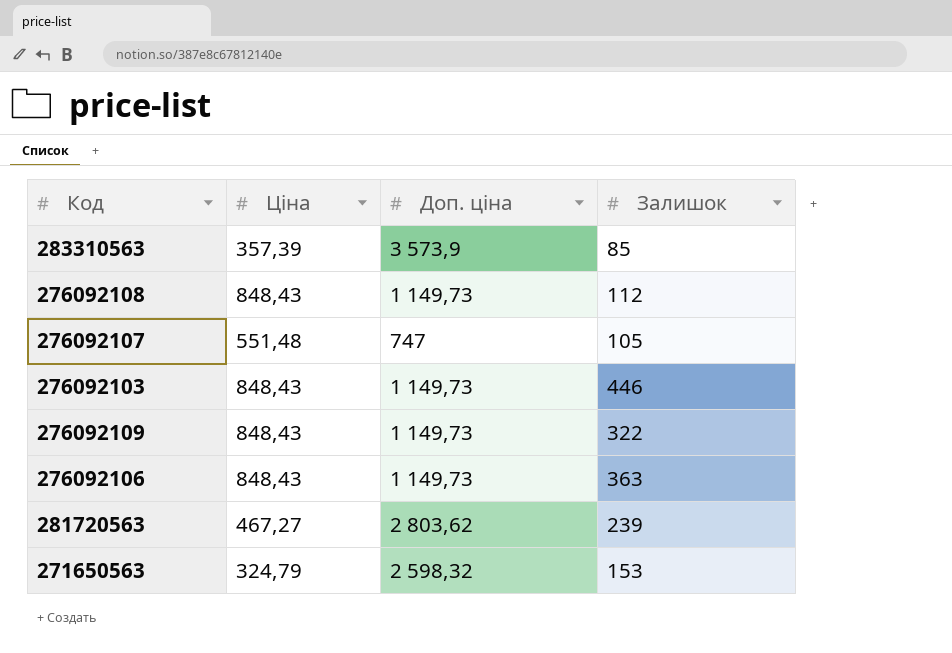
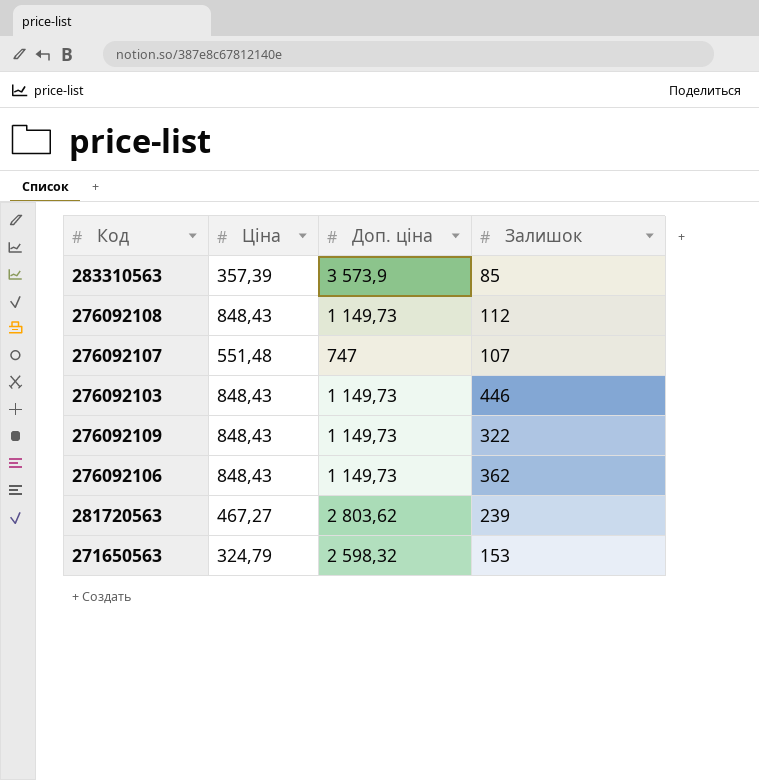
276092107 | Залишок: 105 -> 107
276092106 | Залишок: 363 -> 362

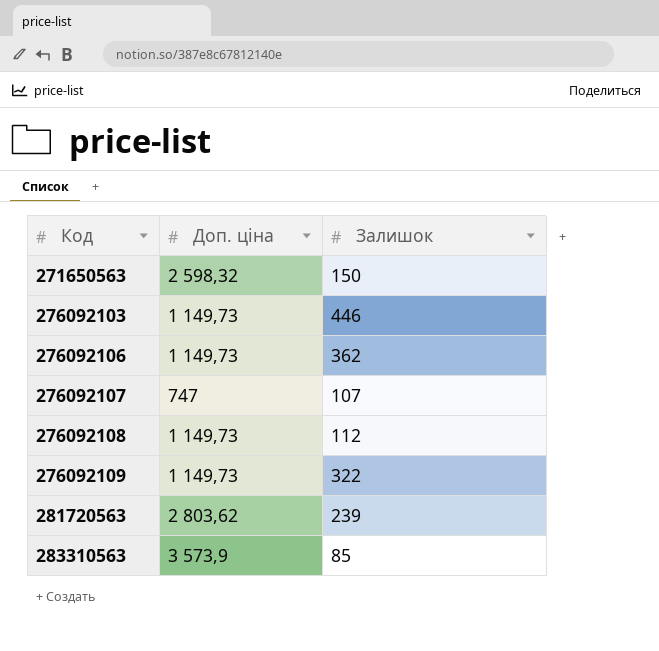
row order: none -> Код ascending
column Ціна | position: 2 -> none
271650563 | Залишок: 153 -> 150

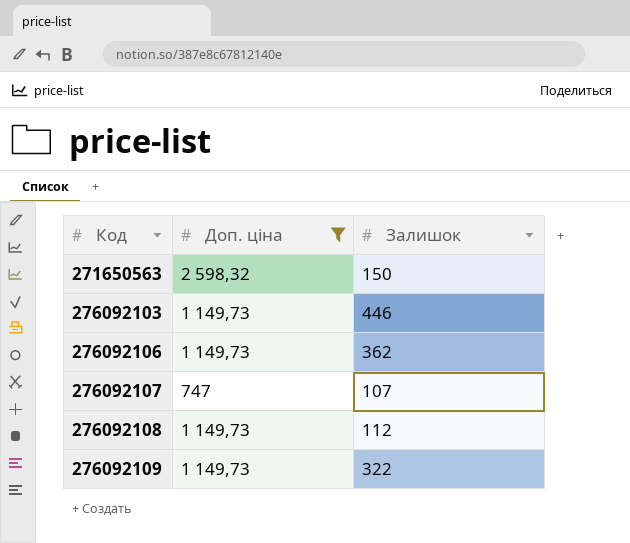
filter: none -> Доп. ціна <= 2 598,32

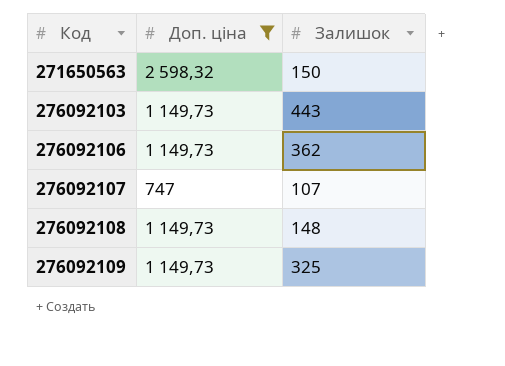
276092103 | Залишок: 446 -> 443
276092108 | Залишок: 112 -> 148
276092109 | Залишок: 322 -> 325

